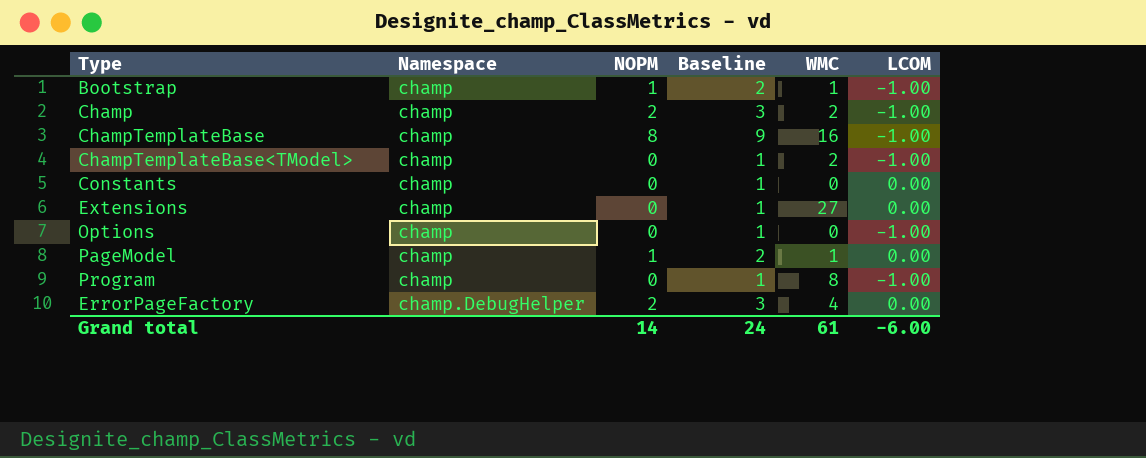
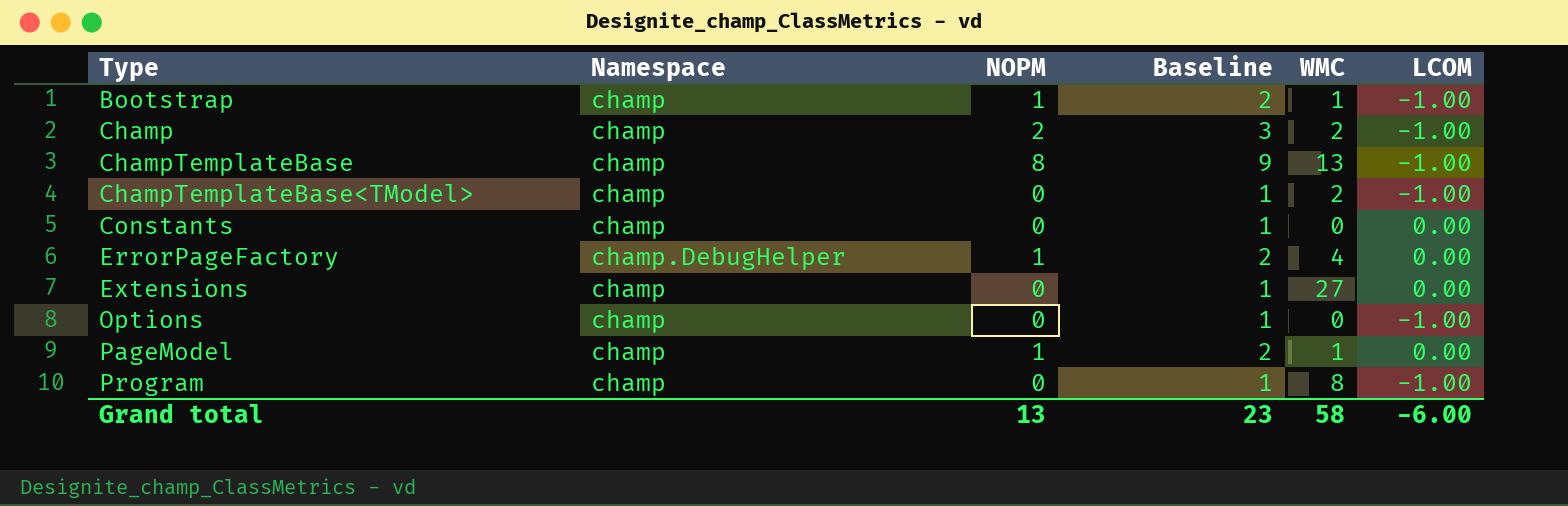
row order: Namespace ascending -> Type ascending
ChampTemplateBase | WMC: 16 -> 13
ErrorPageFactory | NOPM: 2 -> 1
ErrorPageFactory | Baseline: 3 -> 2
Grand total | NOPM: 14 -> 13
Grand total | Baseline: 24 -> 23
Grand total | WMC: 61 -> 58

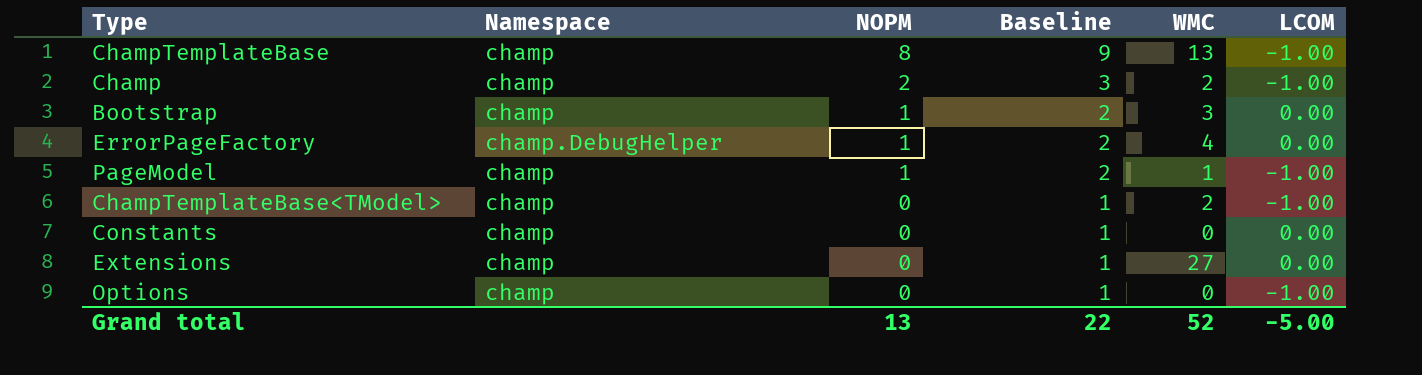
row order: Type ascending -> NOPM descending
row Program: champ | 0 | 1 | 8 | -1.00 -> none
Bootstrap | WMC: 1 -> 3
Bootstrap | LCOM: -1.00 -> 0.00
PageModel | LCOM: 0.00 -> -1.00
Grand total | Baseline: 23 -> 22
Grand total | WMC: 58 -> 52
Grand total | LCOM: -6.00 -> -5.00

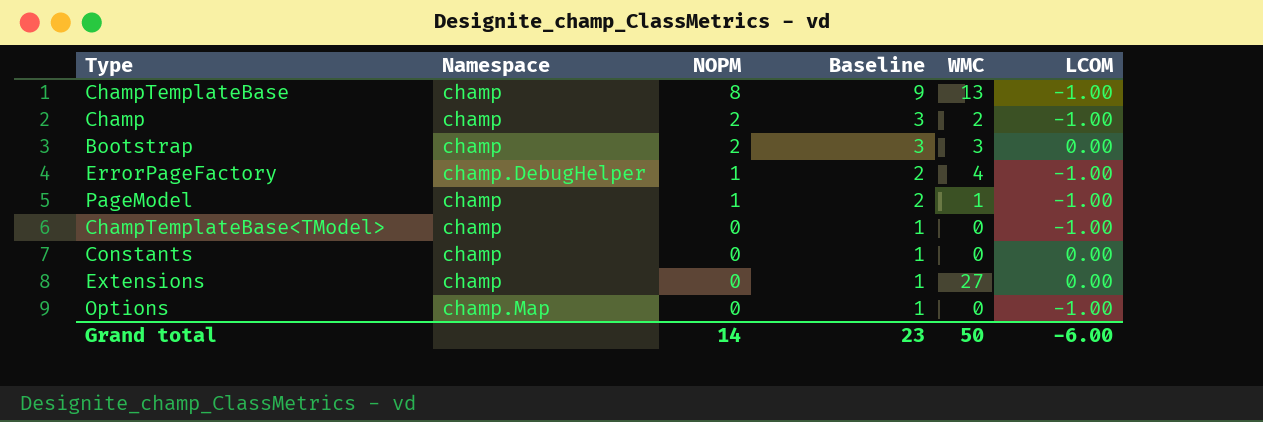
Bootstrap | NOPM: 1 -> 2
Bootstrap | Baseline: 2 -> 3
ErrorPageFactory | LCOM: 0.00 -> -1.00
ChampTemplateBase<TModel> | WMC: 2 -> 0
Options | Namespace: champ -> champ.Map
Grand total | NOPM: 13 -> 14
Grand total | Baseline: 22 -> 23
Grand total | WMC: 52 -> 50
Grand total | LCOM: -5.00 -> -6.00

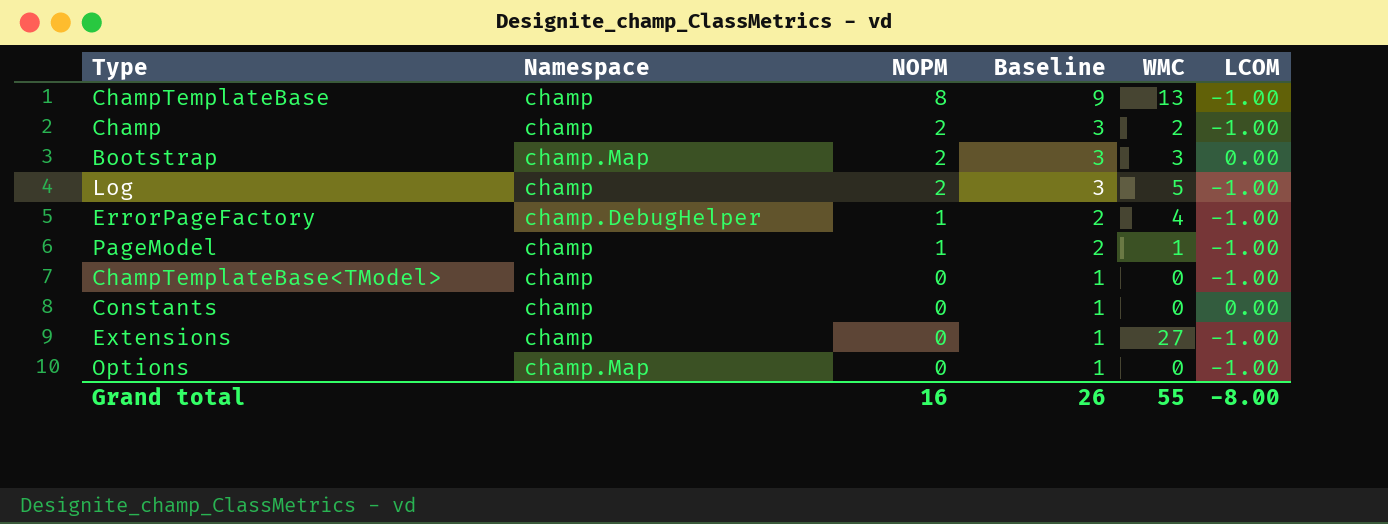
Bootstrap | Namespace: champ -> champ.Map
row Log: none -> champ | 2 | 3 | 5 | -1.00
Extensions | LCOM: 0.00 -> -1.00
Grand total | NOPM: 14 -> 16
Grand total | Baseline: 23 -> 26
Grand total | WMC: 50 -> 55
Grand total | LCOM: -6.00 -> -8.00

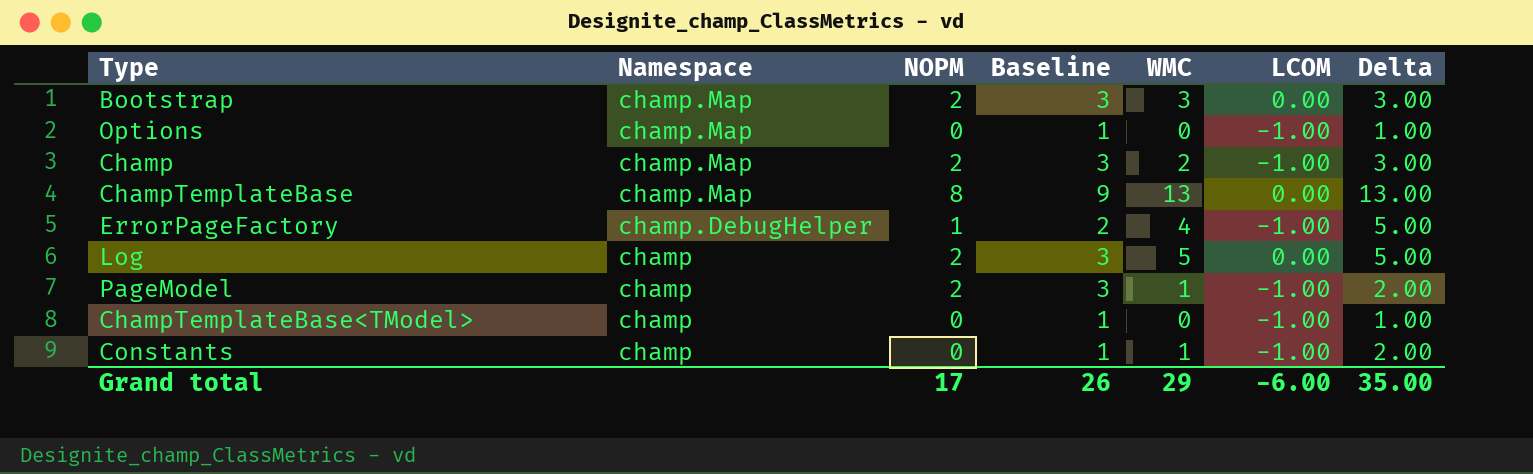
row order: NOPM descending -> Namespace descending
column Delta | formula: none -> [WMC] - [LCOM]
row Extensions: champ | 0 | 1 | 27 | -1.00 -> none
Champ | Namespace: champ -> champ.Map
ChampTemplateBase | Namespace: champ -> champ.Map
ChampTemplateBase | LCOM: -1.00 -> 0.00
Log | LCOM: -1.00 -> 0.00
PageModel | NOPM: 1 -> 2
PageModel | Baseline: 2 -> 3
Constants | WMC: 0 -> 1
Constants | LCOM: 0.00 -> -1.00
Grand total | NOPM: 16 -> 17
Grand total | WMC: 55 -> 29
Grand total | LCOM: -8.00 -> -6.00

